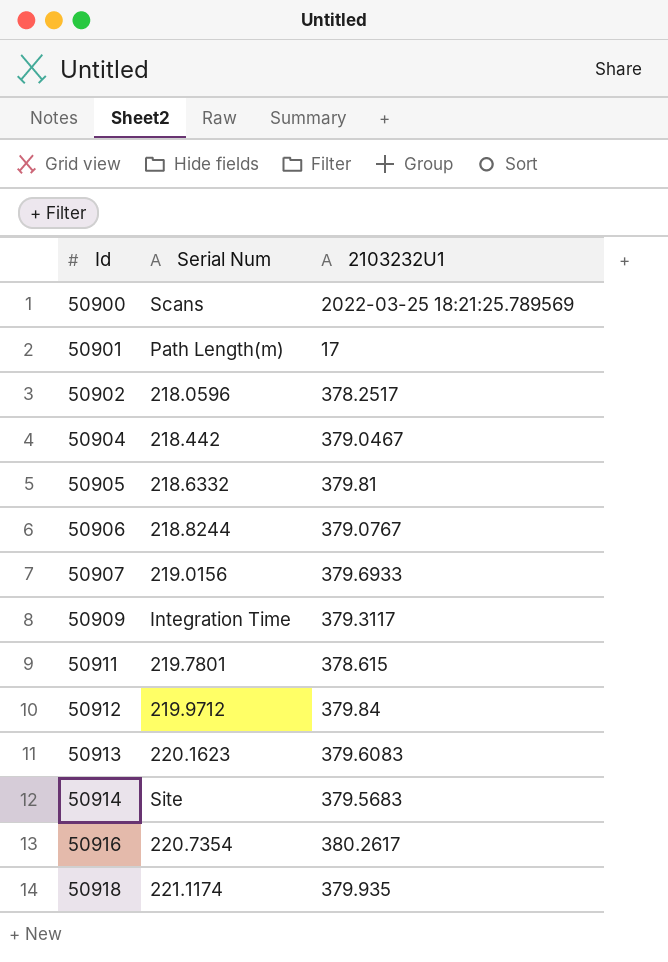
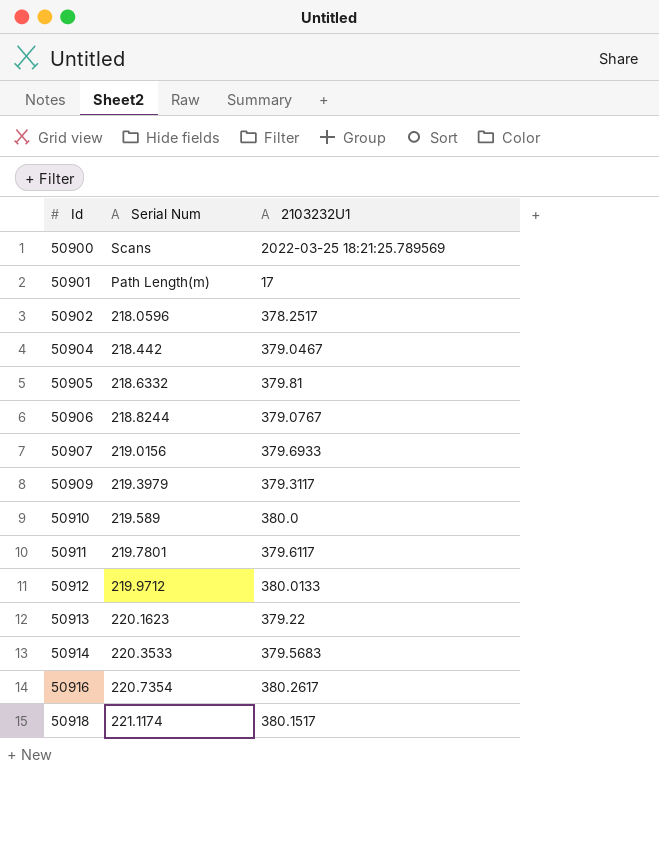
50909 | Serial Num: Integration Time -> 219.3979
row 50910: none -> 219.589 | 380.0
50911 | 2103232U1: 378.615 -> 379.6117
50912 | 2103232U1: 379.84 -> 380.0133
50913 | 2103232U1: 379.6083 -> 379.22
50914 | Serial Num: Site -> 220.3533
50918 | 2103232U1: 379.935 -> 380.1517

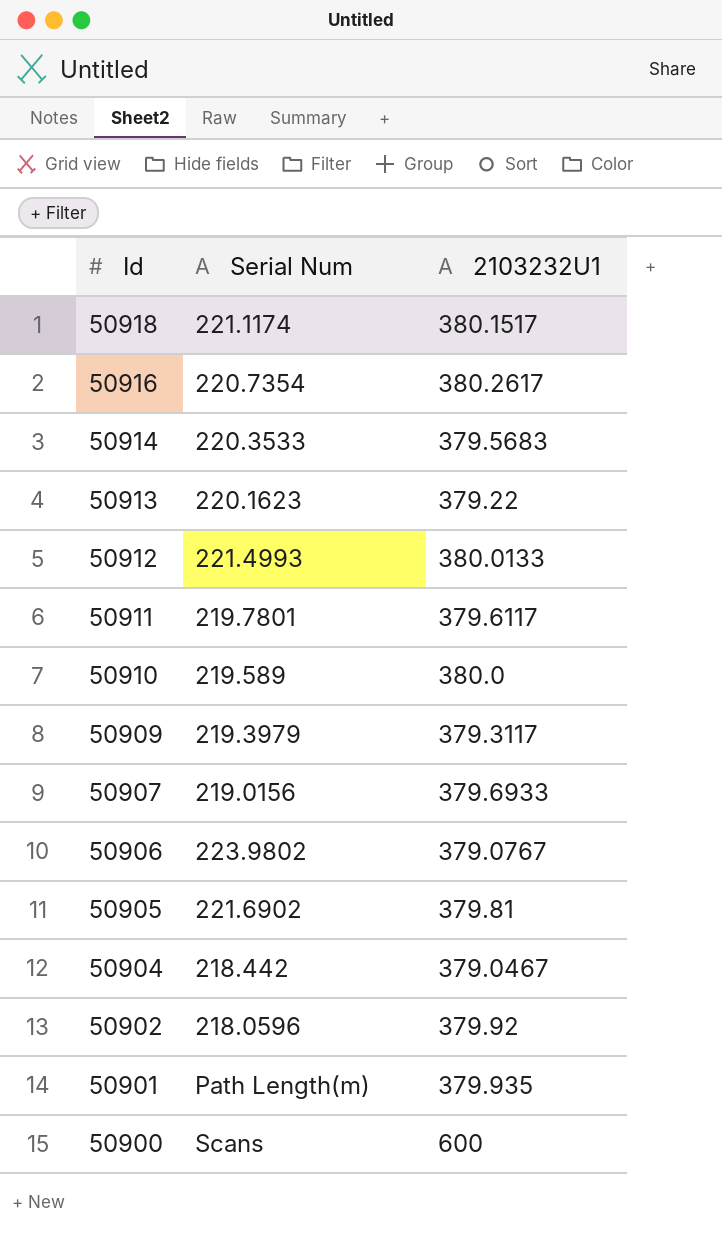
row order: Id ascending -> Id descending
50912 | Serial Num: 219.9712 -> 221.4993
50906 | Serial Num: 218.8244 -> 223.9802
50905 | Serial Num: 218.6332 -> 221.6902
50902 | 2103232U1: 378.2517 -> 379.92
50901 | 2103232U1: 17 -> 379.935
50900 | 2103232U1: 2022-03-25 18:21:25.789569 -> 600

